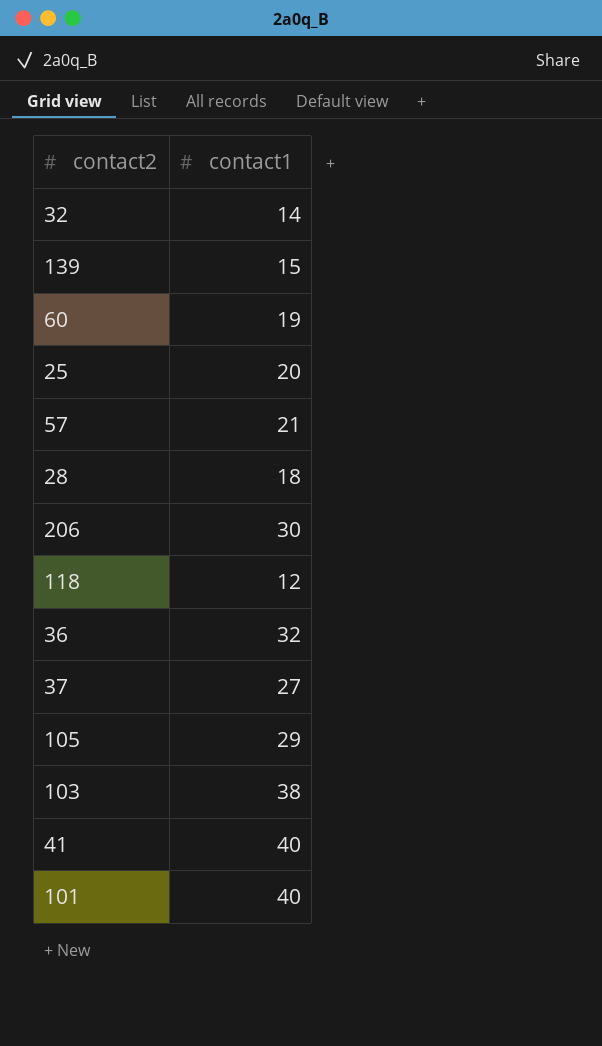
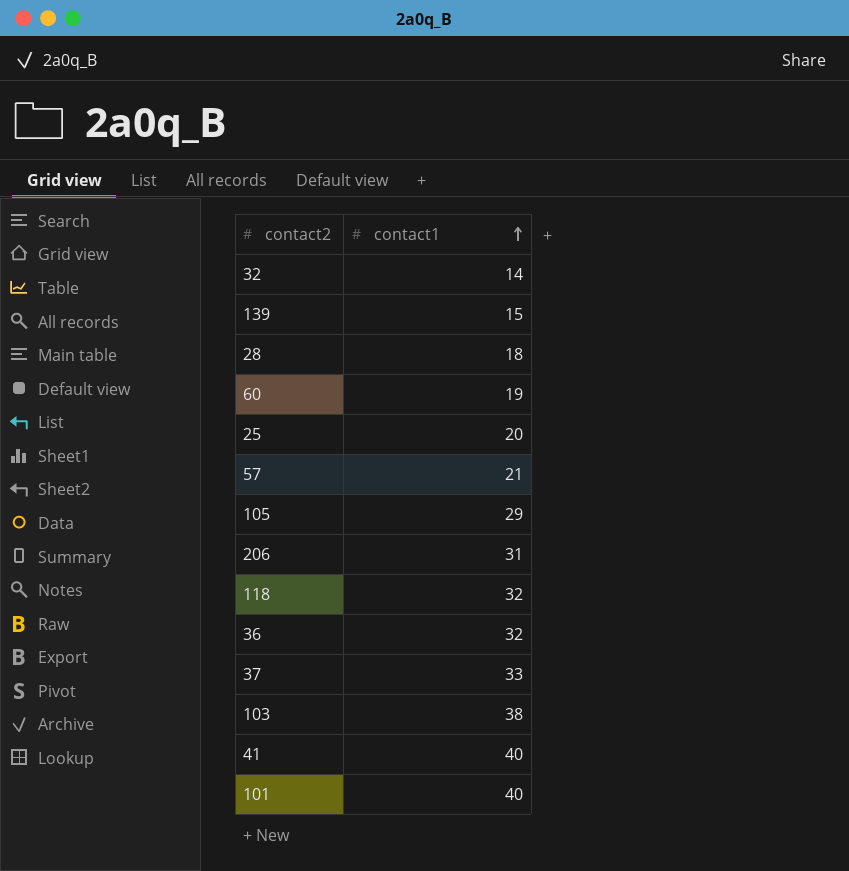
row order: none -> contact1 ascending
206 | contact1: 30 -> 31
118 | contact1: 12 -> 32
37 | contact1: 27 -> 33

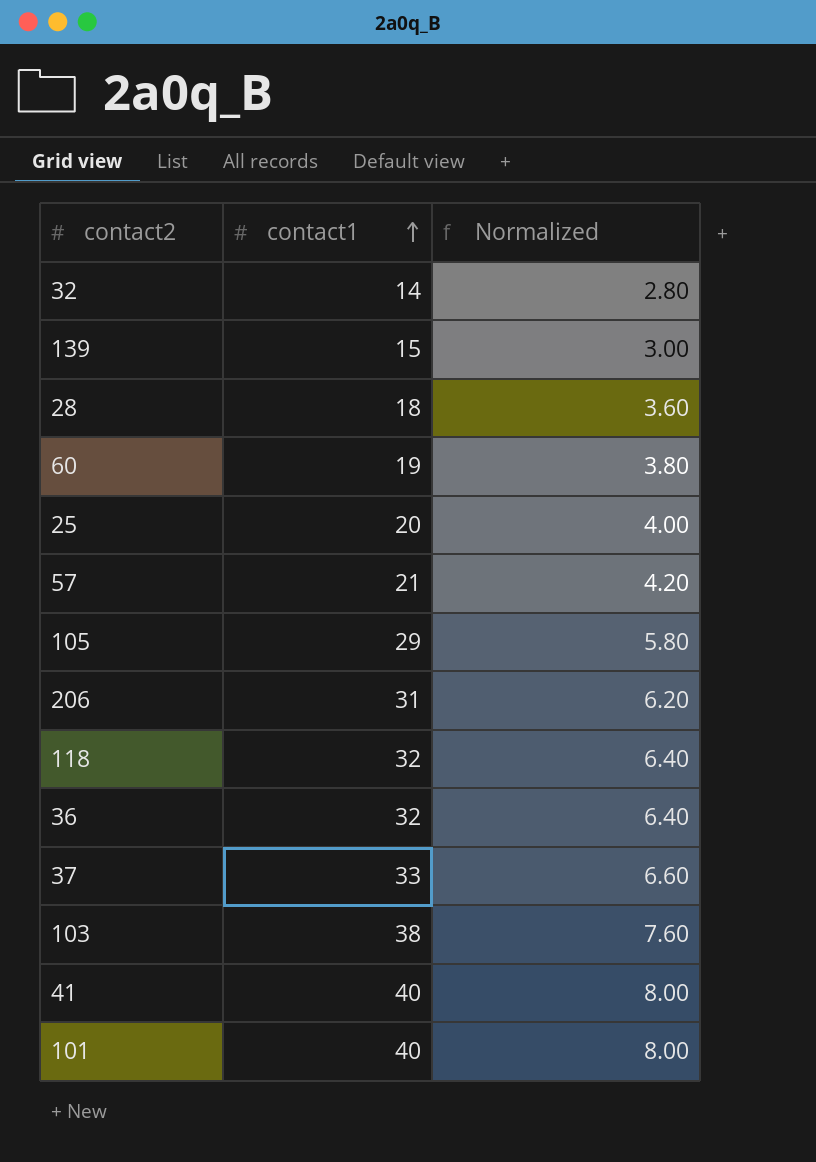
column Normalized | formula: none -> [contact1] * 0.2

